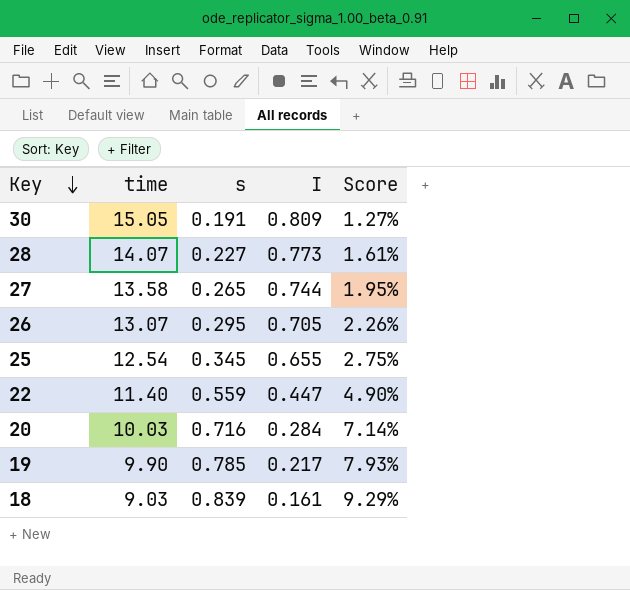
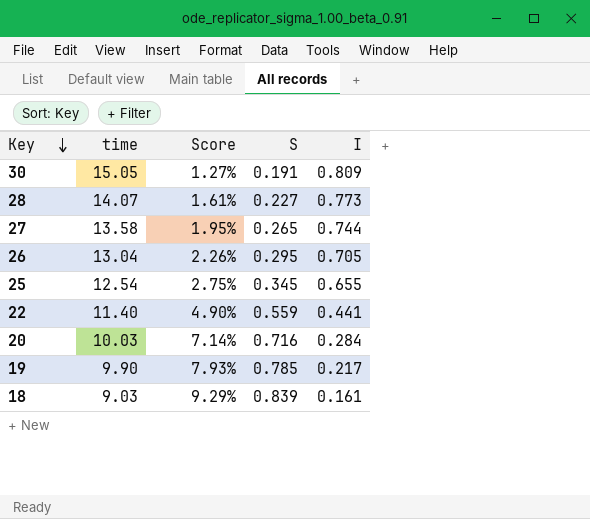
column Score | position: 5 -> 3
column name: s -> S
26 | time: 13.07 -> 13.04
22 | I: 0.447 -> 0.441

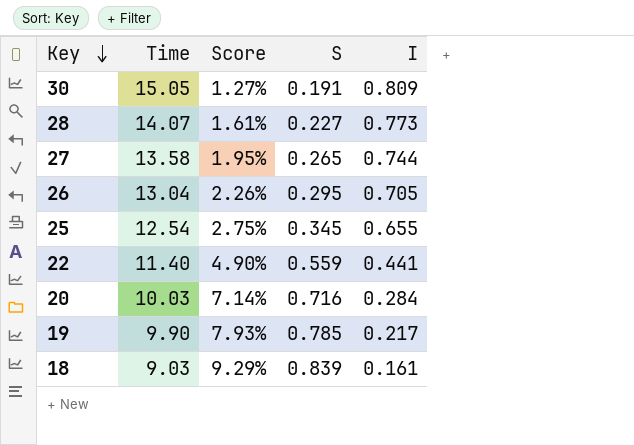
column name: time -> Time

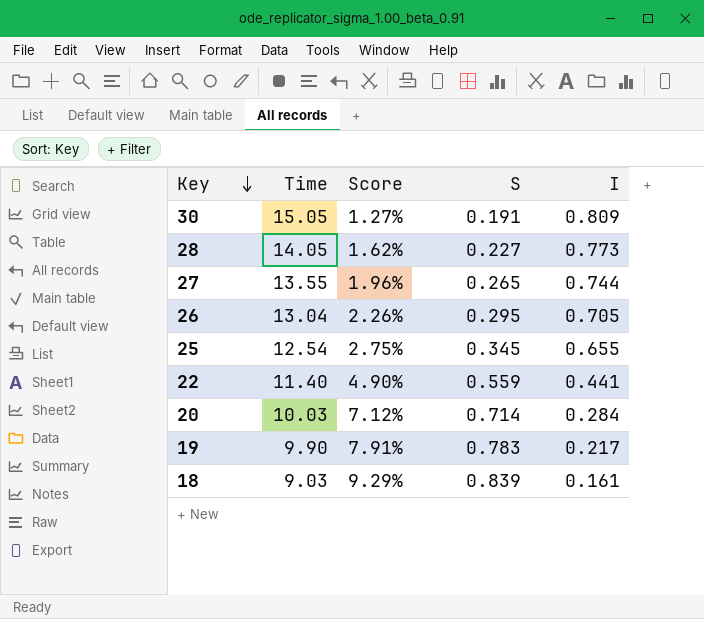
28 | Time: 14.07 -> 14.05
28 | Score: 1.61% -> 1.62%
27 | Time: 13.58 -> 13.55
27 | Score: 1.95% -> 1.96%
20 | Score: 7.14% -> 7.12%
20 | S: 0.716 -> 0.714
19 | Score: 7.93% -> 7.91%
19 | S: 0.785 -> 0.783

